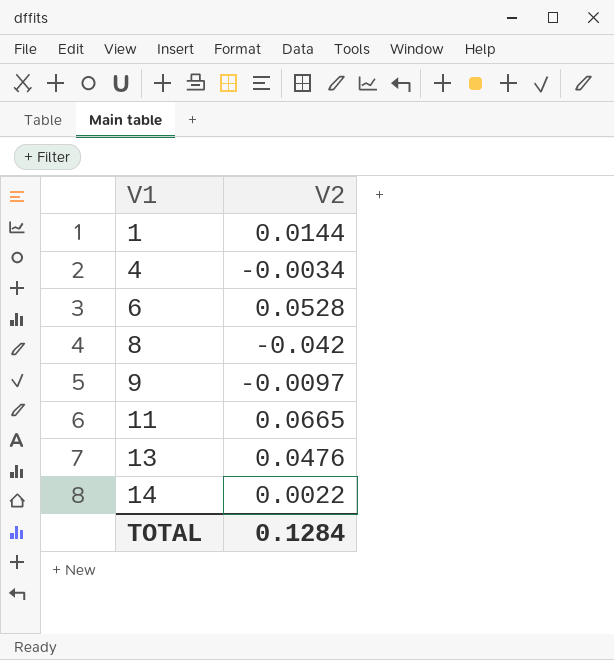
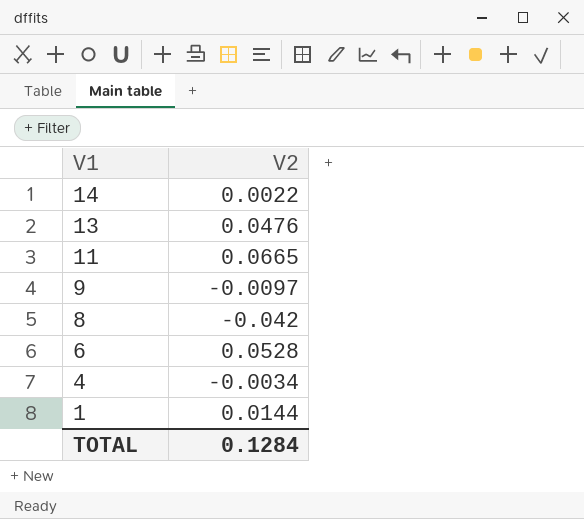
row order: V1 ascending -> V1 descending

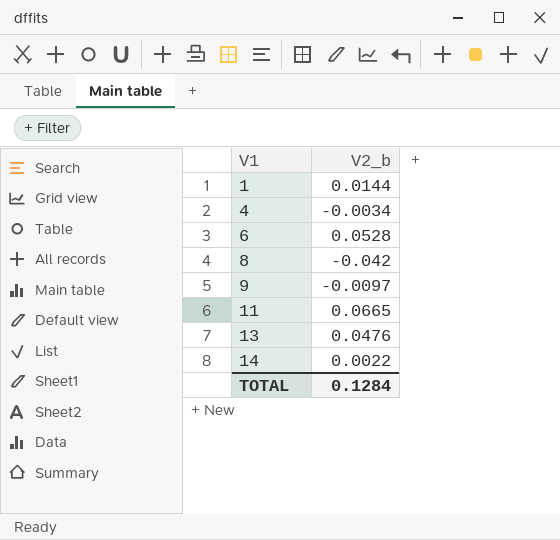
row order: V1 descending -> V1 ascending
column name: V2 -> V2_b

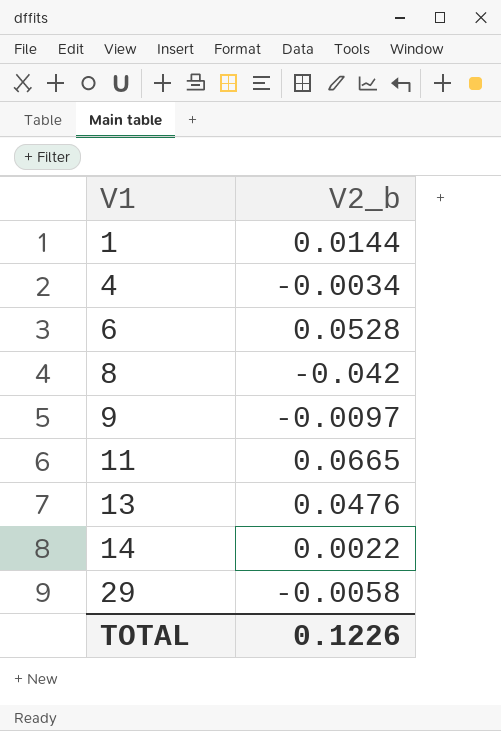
row 29: none -> -0.0058
TOTAL | V2_b: 0.1284 -> 0.1226

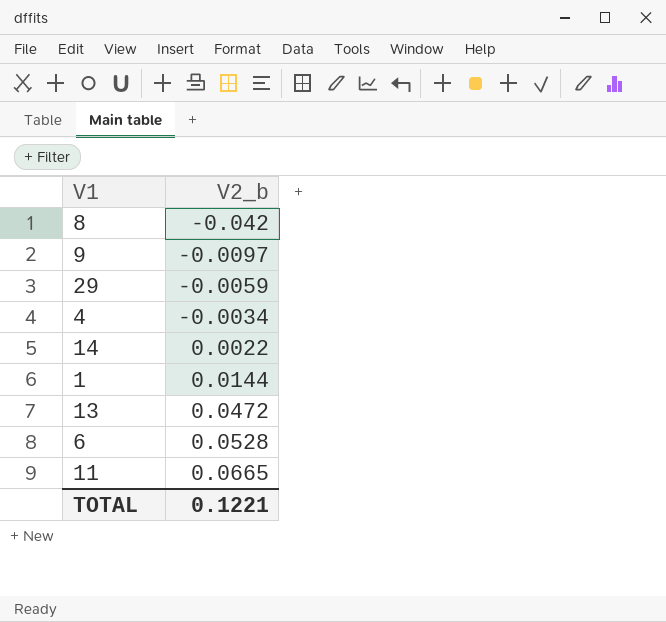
row order: V1 ascending -> V2_b ascending
29 | V2_b: -0.0058 -> -0.0059
13 | V2_b: 0.0476 -> 0.0472
TOTAL | V2_b: 0.1226 -> 0.1221

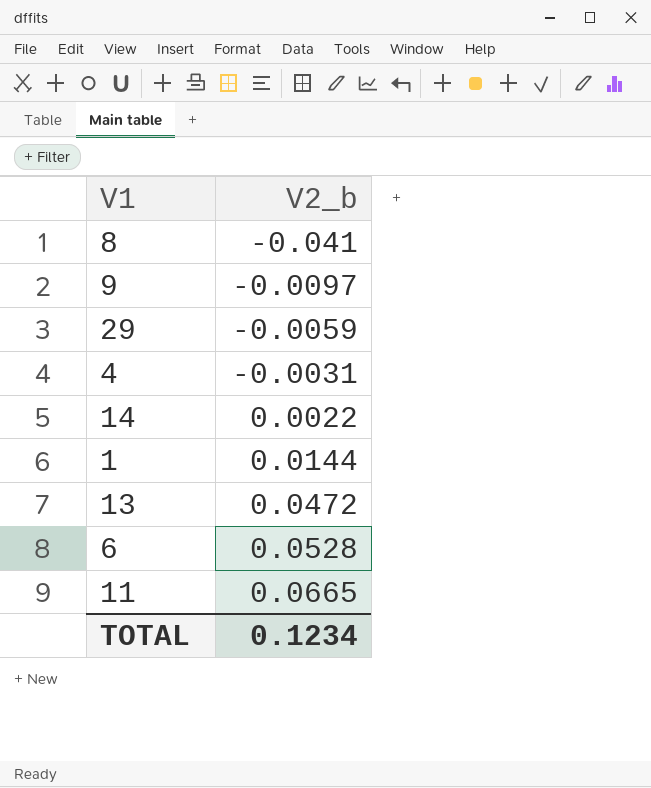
8 | V2_b: -0.042 -> -0.041
4 | V2_b: -0.0034 -> -0.0031
TOTAL | V2_b: 0.1221 -> 0.1234

